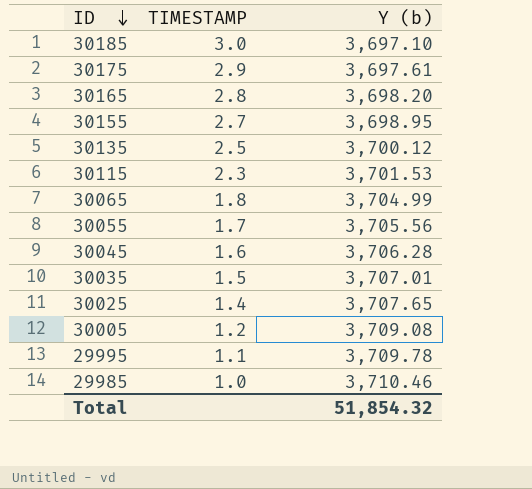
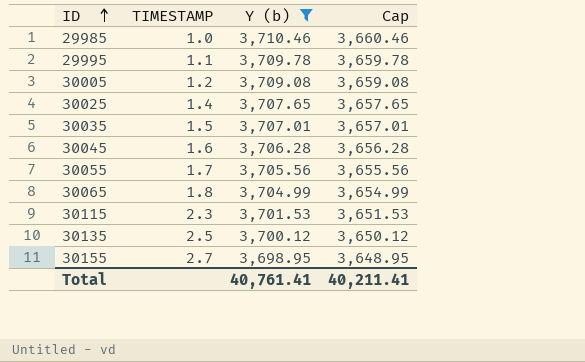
filter: none -> Y (b) >= 3,698.95
row order: ID descending -> ID ascending
column Cap | formula: none -> [Y (b)] - 50
Total | Y (b): 51,854.32 -> 40,761.41

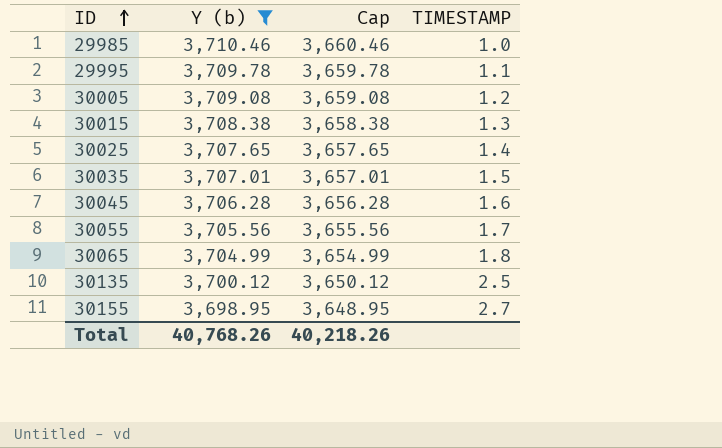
column TIMESTAMP | position: 2 -> 4
row 30115: 2.3 | 3,701.53 | 3,651.53 -> none
row 30015: none -> 3,708.38 | 3,658.38 | 1.3
Total | Y (b): 40,761.41 -> 40,768.26
Total | Cap: 40,211.41 -> 40,218.26

